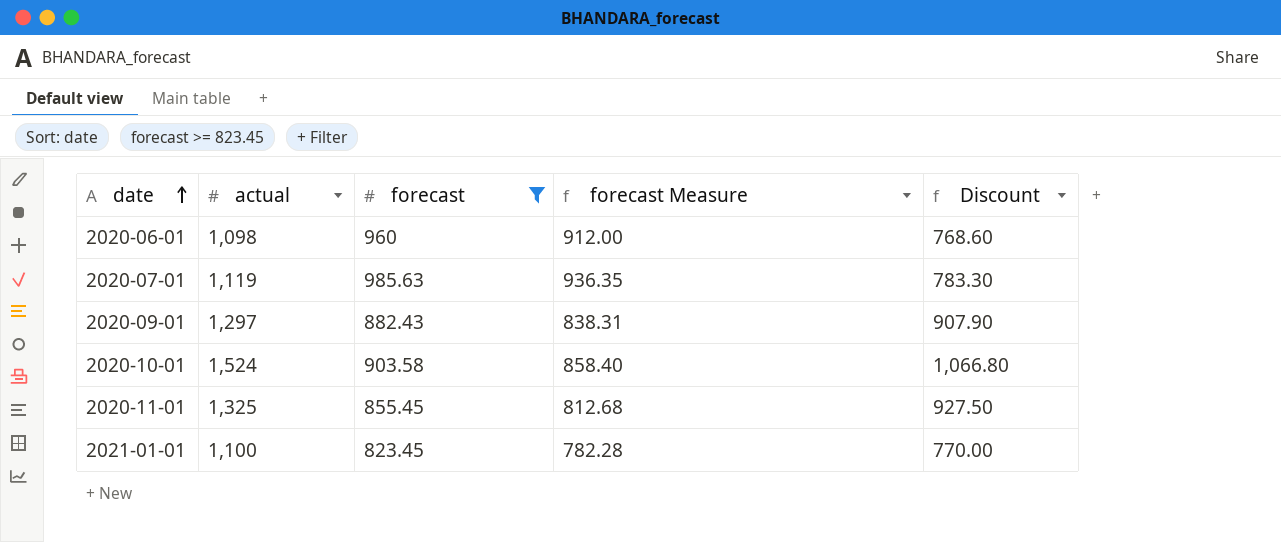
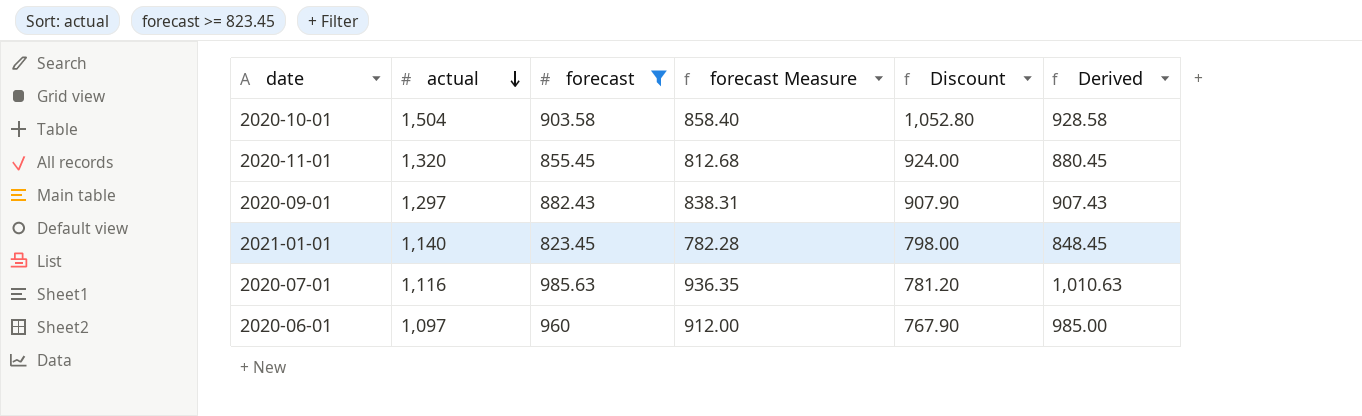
row order: date ascending -> actual descending
column Derived | formula: none -> [forecast] + 25
2020-10-01 | actual: 1,524 -> 1,504
2020-10-01 | Discount: 1,066.80 -> 1,052.80
2020-11-01 | actual: 1,325 -> 1,320
2020-11-01 | Discount: 927.50 -> 924.00
2021-01-01 | actual: 1,100 -> 1,140
2021-01-01 | Discount: 770.00 -> 798.00
2020-07-01 | actual: 1,119 -> 1,116
2020-07-01 | Discount: 783.30 -> 781.20
2020-06-01 | actual: 1,098 -> 1,097
2020-06-01 | Discount: 768.60 -> 767.90

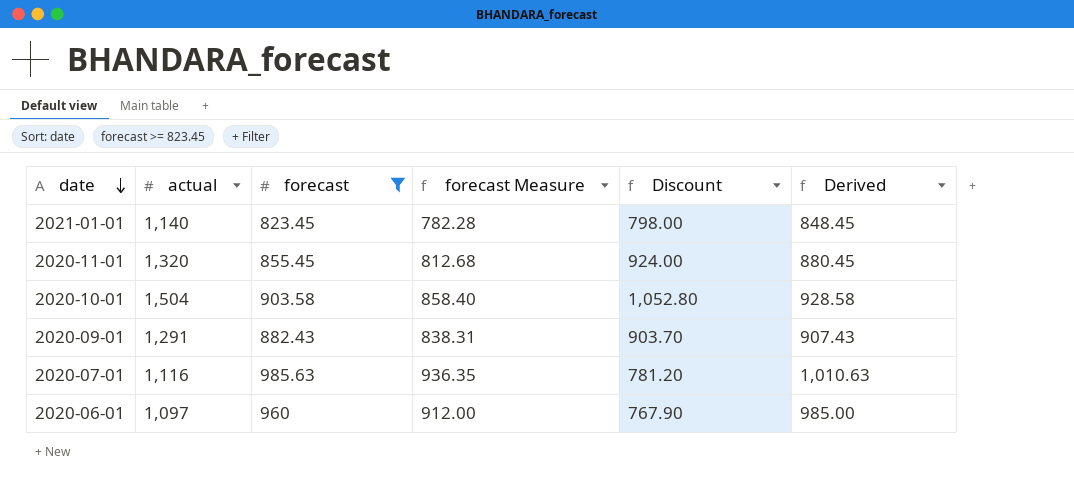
row order: actual descending -> date descending
2020-09-01 | actual: 1,297 -> 1,291
2020-09-01 | Discount: 907.90 -> 903.70

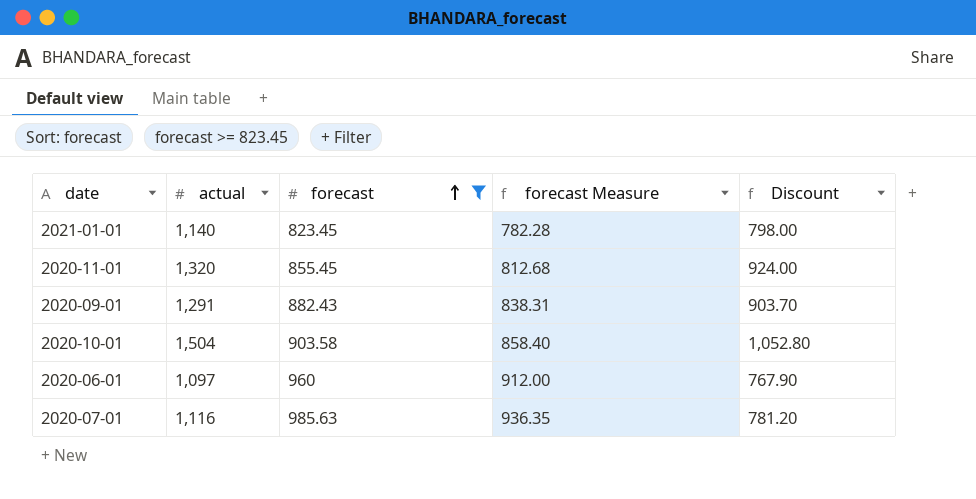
row order: date descending -> forecast ascending
column Derived | formula: [forecast] + 25 -> none

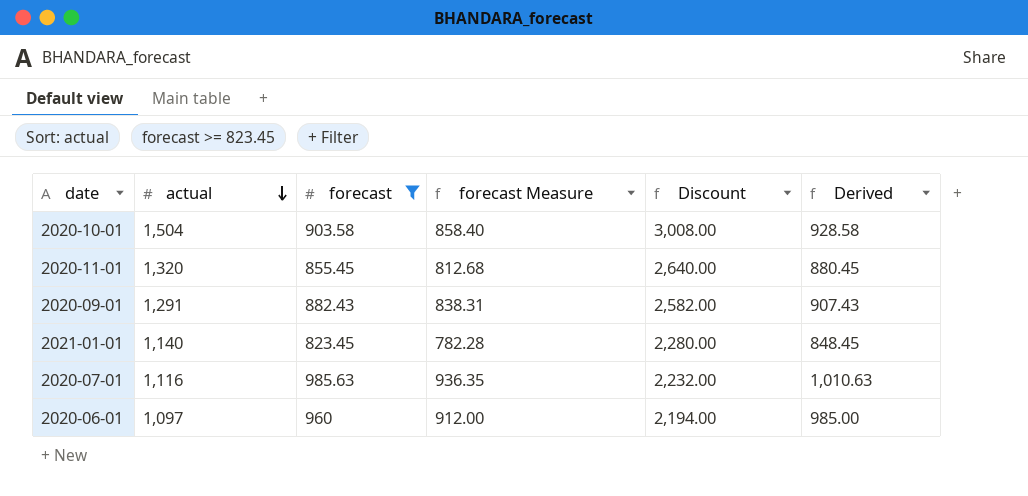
row order: forecast ascending -> actual descending
column Discount | formula: [actual] * 0.7 -> [actual] * 2
column Derived | formula: none -> [forecast] + 25

